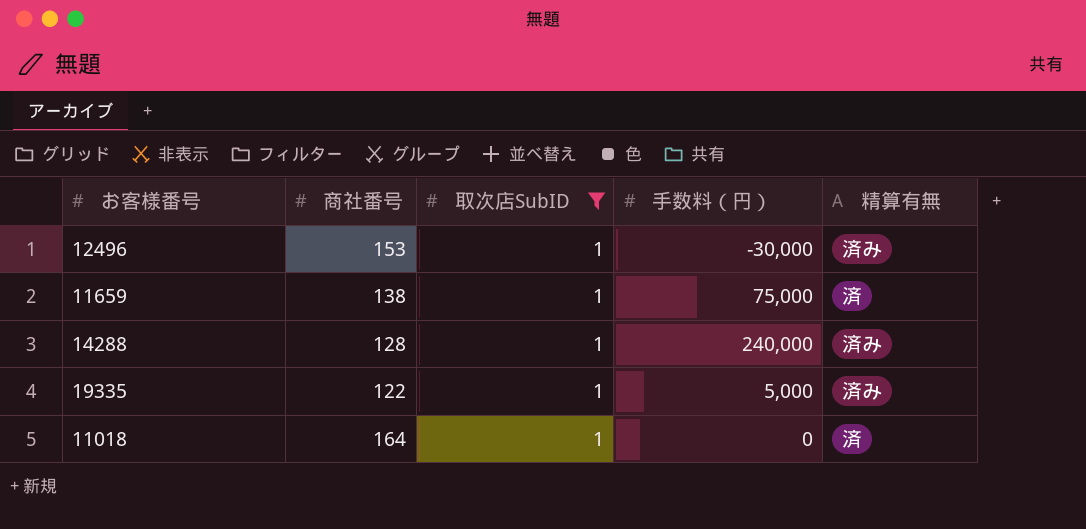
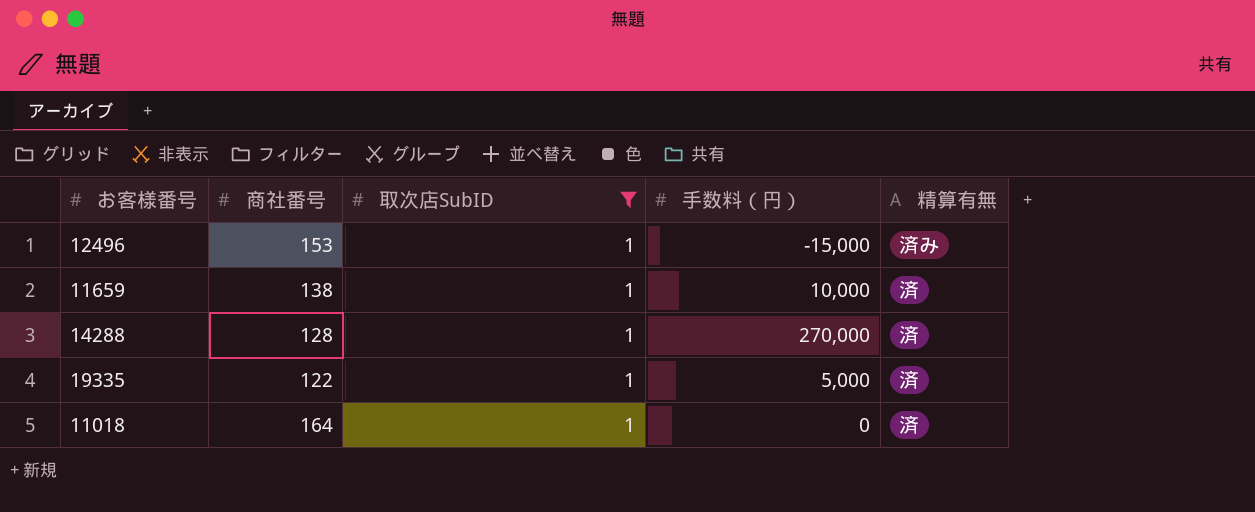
12496 | 手数料（円）: -30,000 -> -15,000
11659 | 手数料（円）: 75,000 -> 10,000
14288 | 手数料（円）: 240,000 -> 270,000
14288 | 精算有無: 済み -> 済
19335 | 精算有無: 済み -> 済

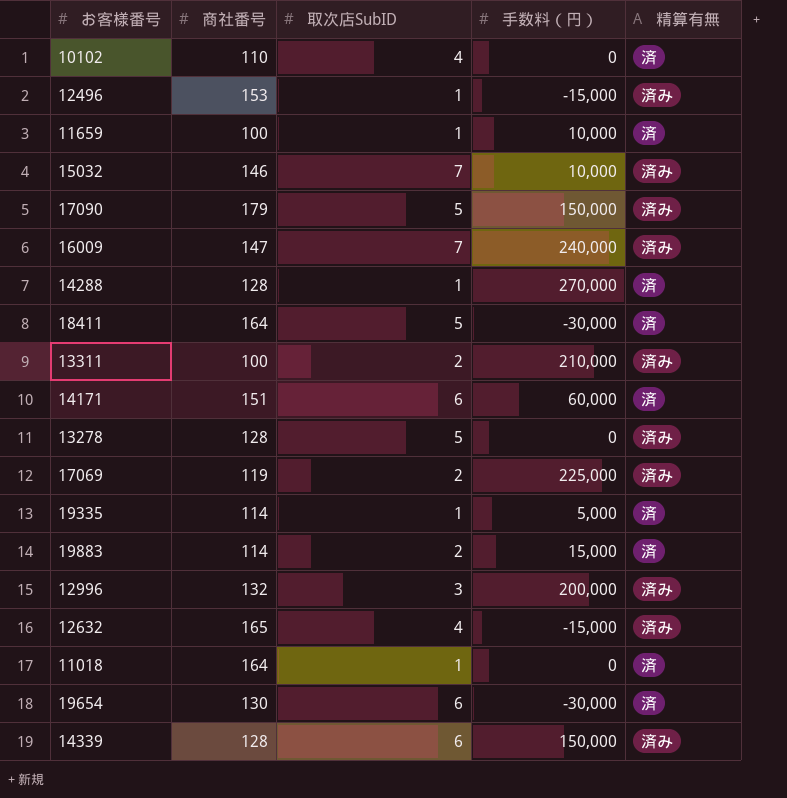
filter: 取次店SubID = 1 -> none
11659 | 商社番号: 138 -> 100
19335 | 商社番号: 122 -> 114

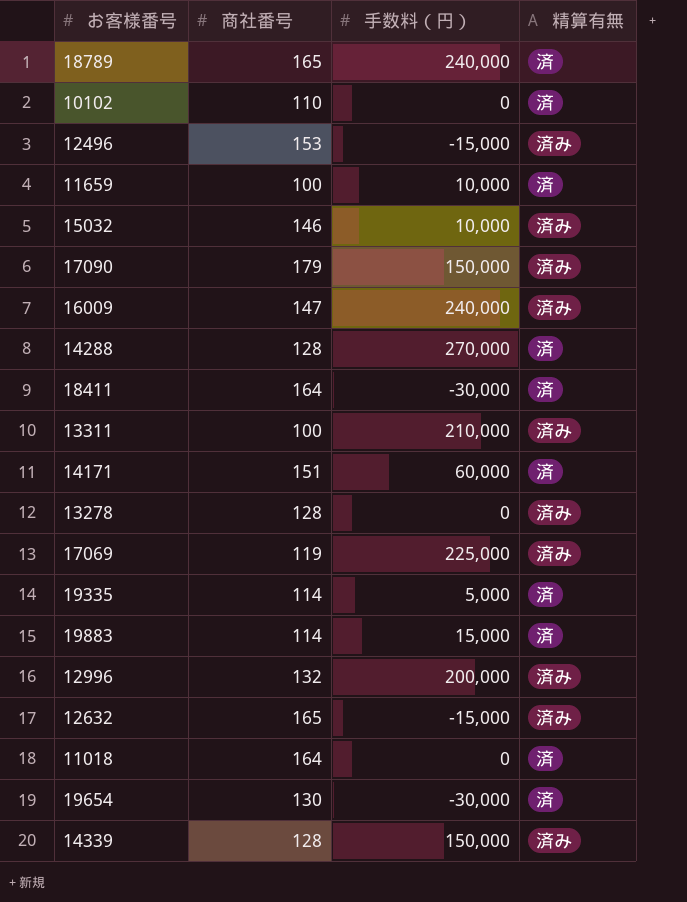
column 取次店SubID | position: 3 -> none
row 18789: none -> 165 | 240,000 | 済

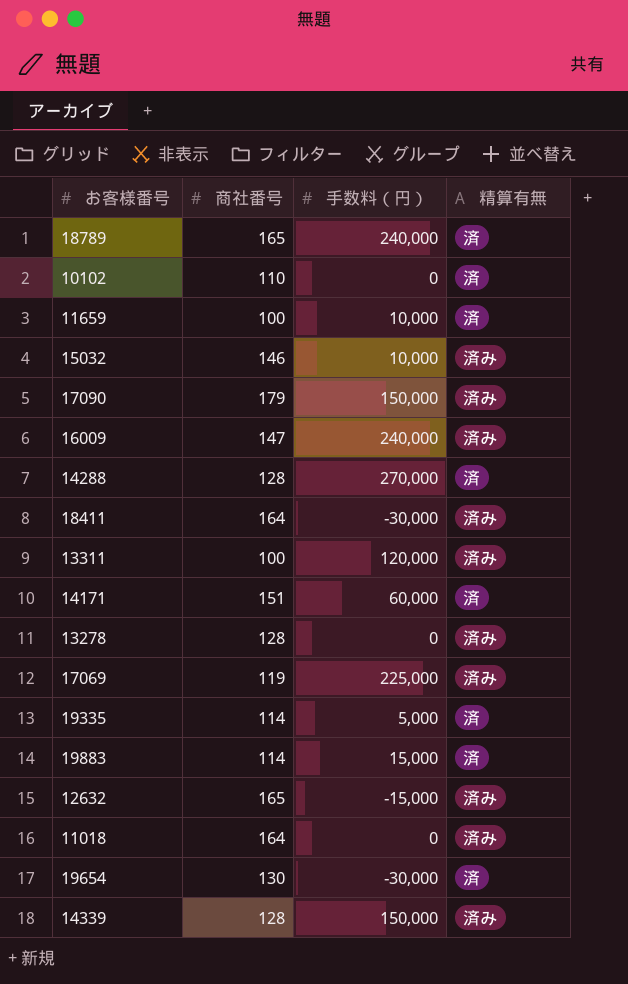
row 12496: 153 | -15,000 | 済み -> none
row 12996: 132 | 200,000 | 済み -> none
18411 | 精算有無: 済 -> 済み
13311 | 手数料（円）: 210,000 -> 120,000
11018 | 精算有無: 済 -> 済み

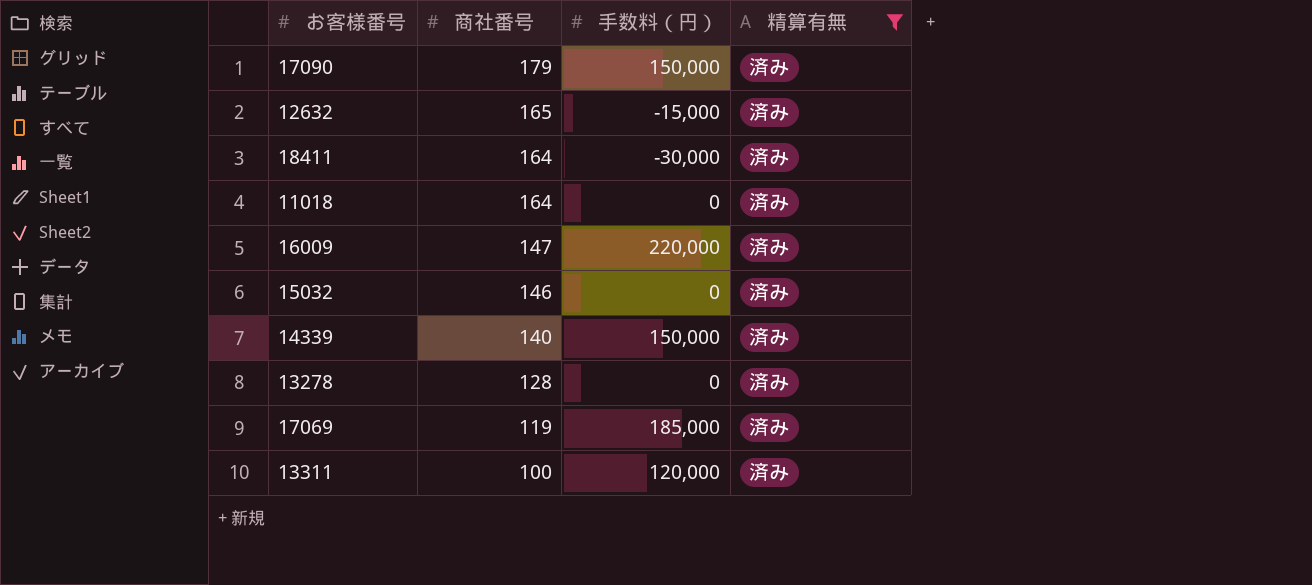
filter: none -> 精算有無 = 済み
row order: none -> 商社番号 descending
16009 | 手数料（円）: 240,000 -> 220,000
15032 | 手数料（円）: 10,000 -> 0
14339 | 商社番号: 128 -> 140
17069 | 手数料（円）: 225,000 -> 185,000

